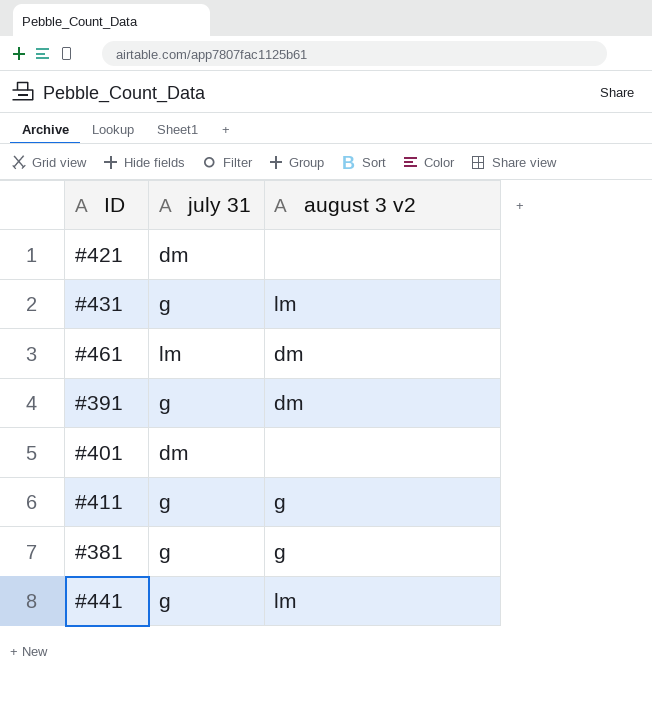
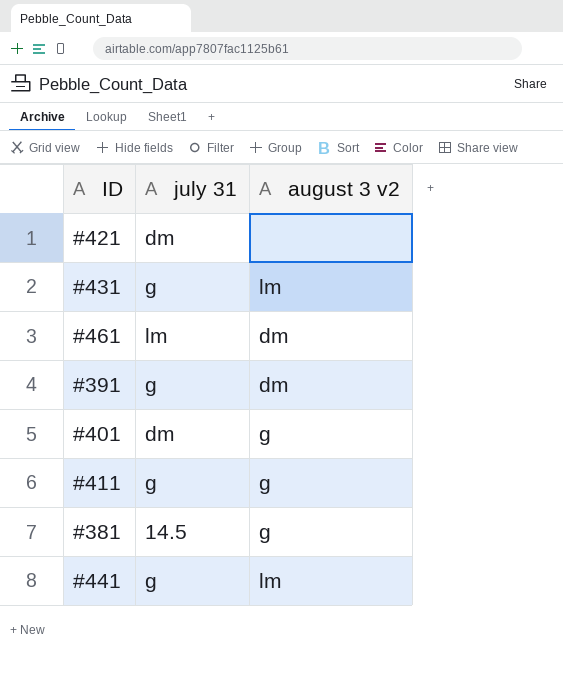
#401 | august 3 v2: none -> g
#381 | july 31: g -> 14.5

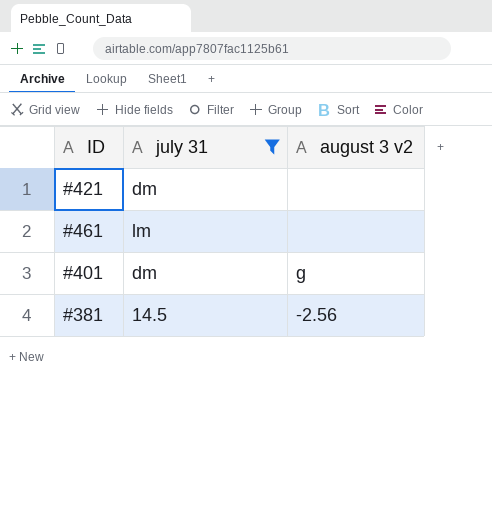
filter: none -> july 31 != g
#461 | august 3 v2: dm -> none
#381 | august 3 v2: g -> -2.56

